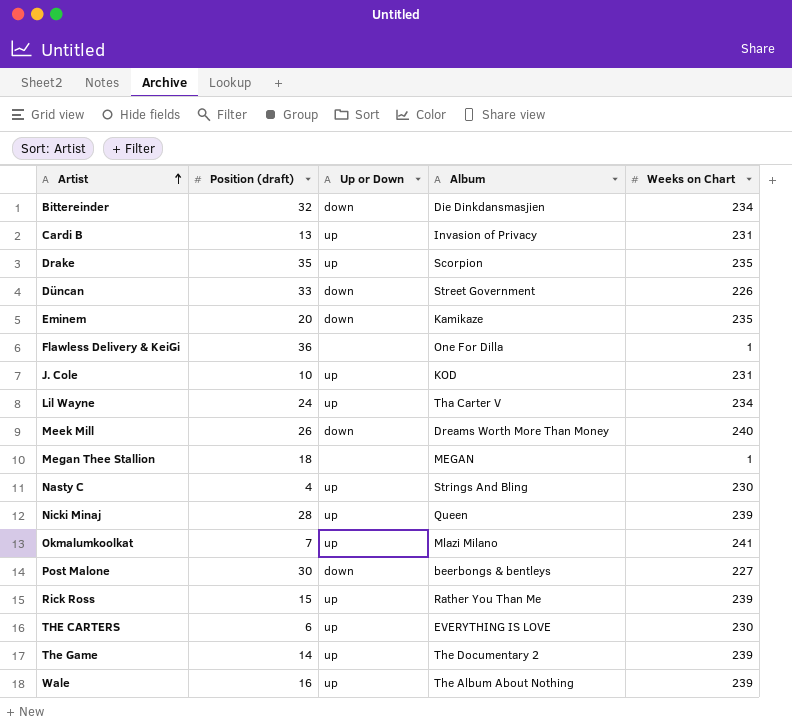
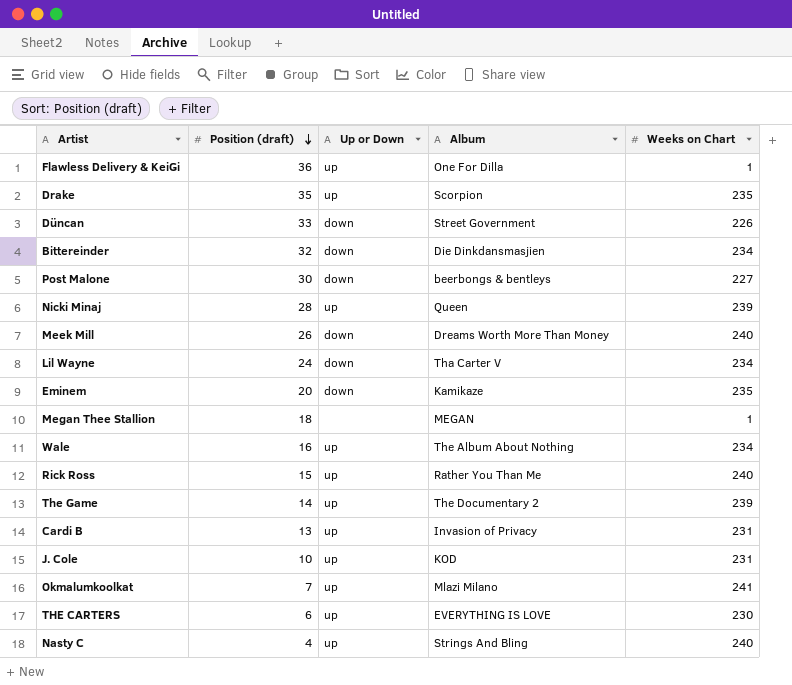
row order: Artist ascending -> Position (draft) descending
Flawless Delivery & KeiGi | Up or Down: none -> up
Lil Wayne | Up or Down: up -> down
Wale | Weeks on Chart: 239 -> 234
Rick Ross | Weeks on Chart: 239 -> 240
Nasty C | Weeks on Chart: 230 -> 240

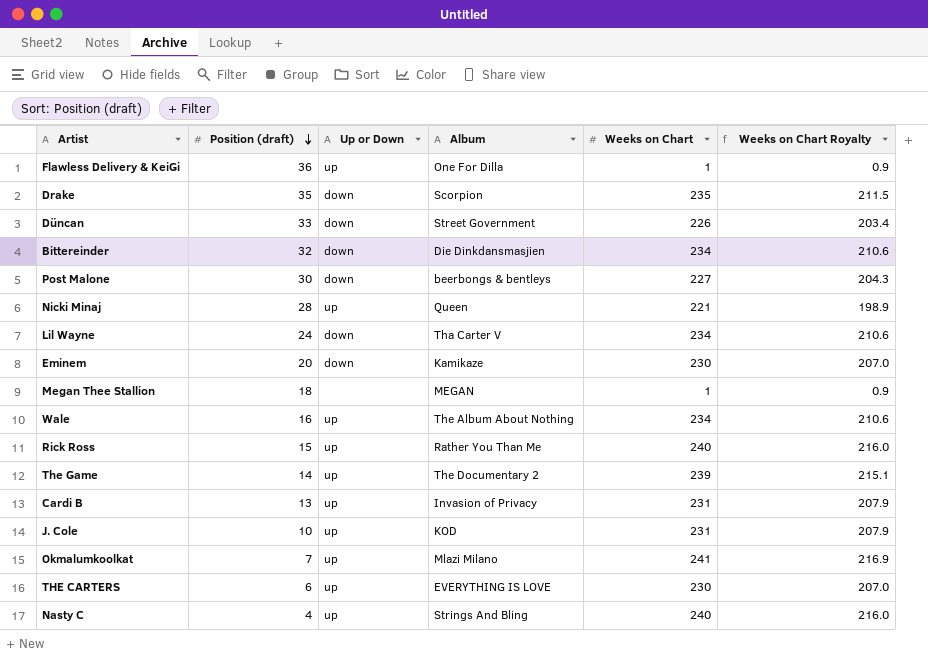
column Weeks on Chart Royalty | formula: none -> [Weeks on Chart] * 0.9
row Meek Mill: 26 | down | Dreams Worth More Than Money | 240 -> none
Drake | Up or Down: up -> down
Nicki Minaj | Weeks on Chart: 239 -> 221
Eminem | Weeks on Chart: 235 -> 230

